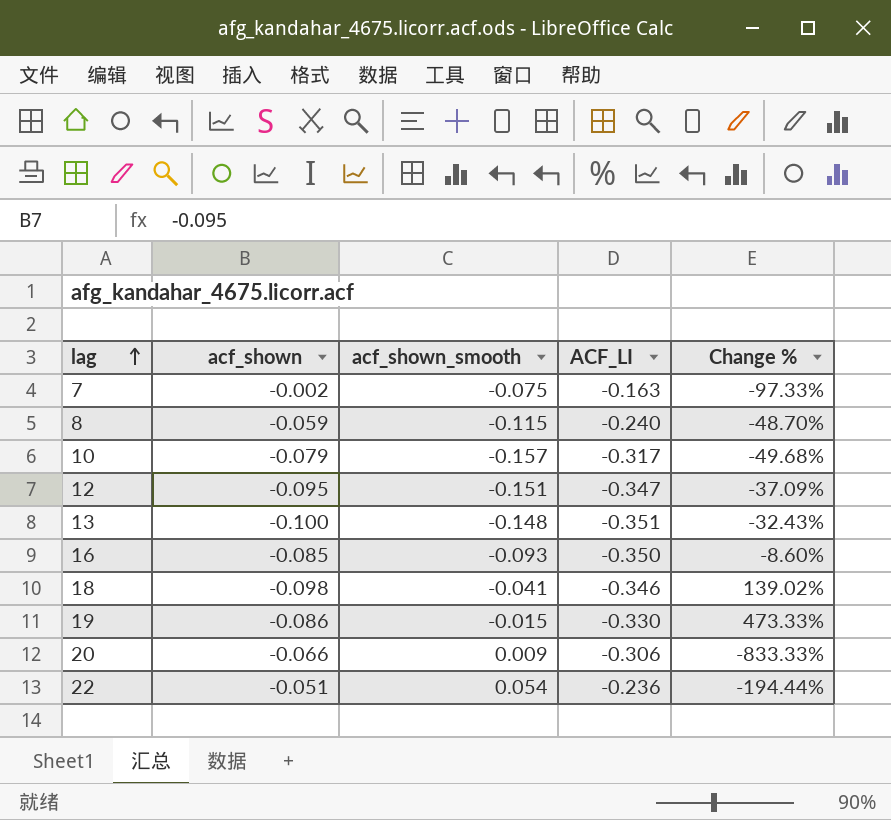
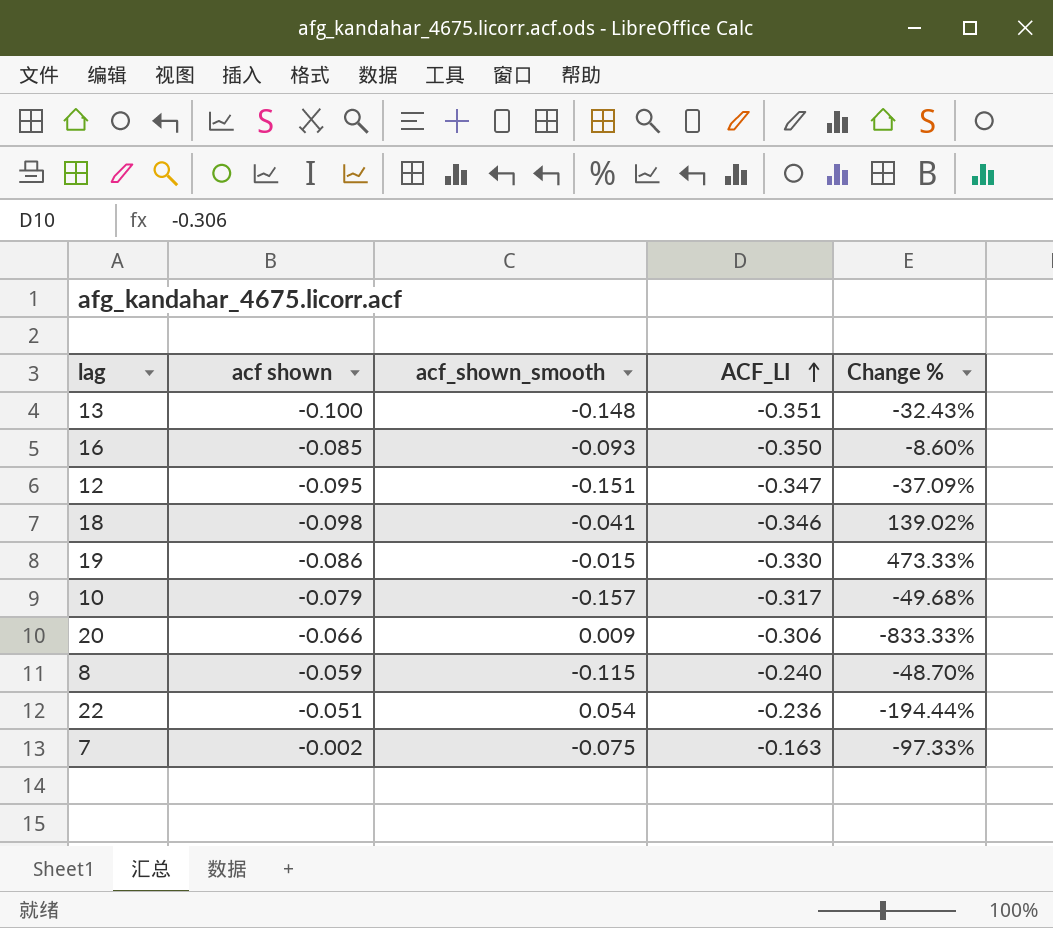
row order: lag ascending -> ACF_LI ascending
column name: acf_shown -> acf shown

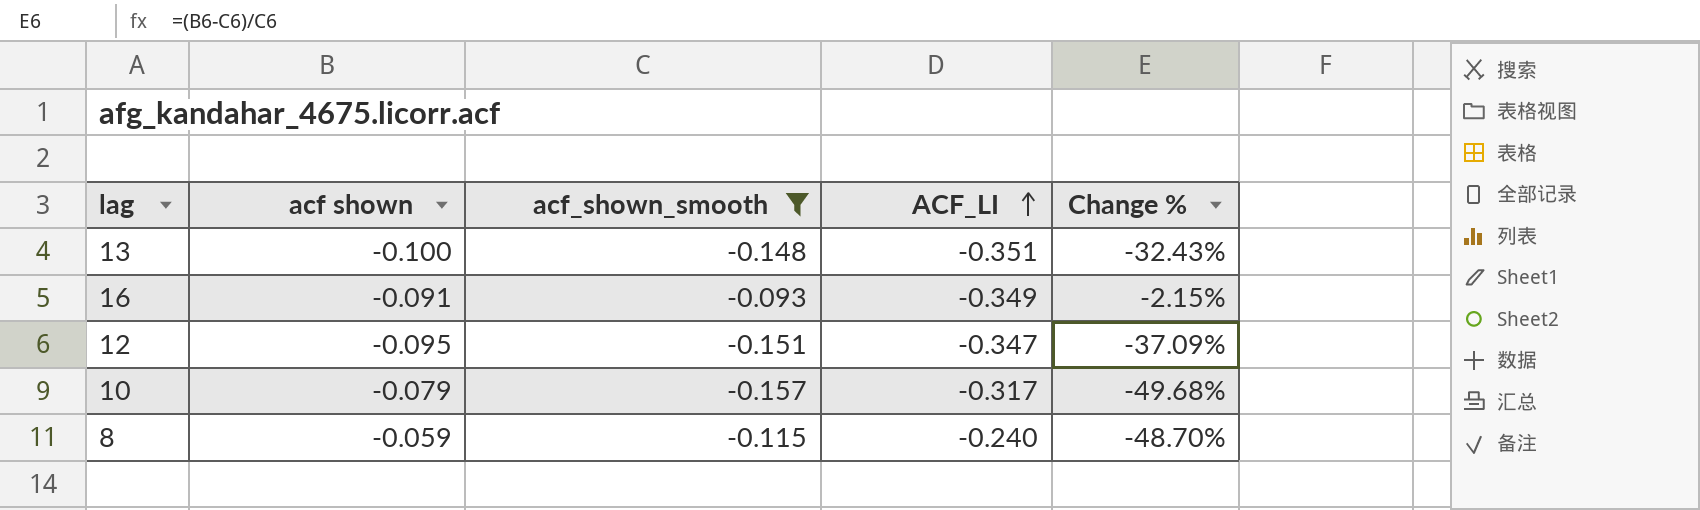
filter: none -> acf_shown_smooth <= -0.093
16 | acf shown: -0.085 -> -0.091
16 | ACF_LI: -0.350 -> -0.349
16 | Change %: -8.60% -> -2.15%

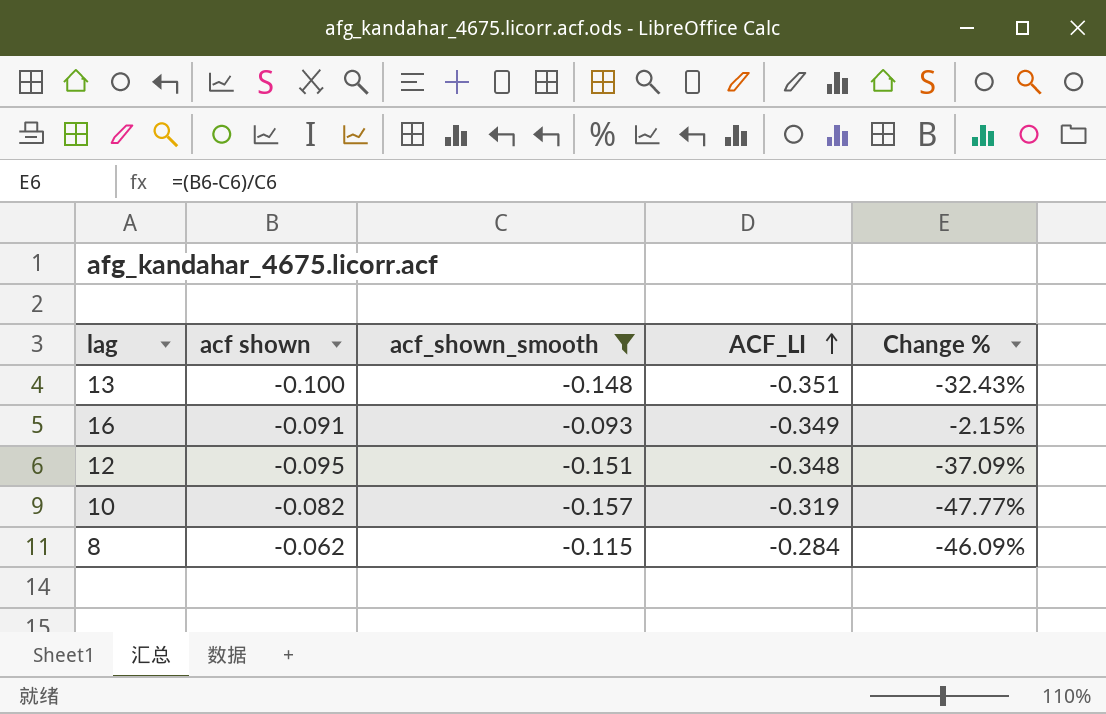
12 | ACF_LI: -0.347 -> -0.348
10 | acf shown: -0.079 -> -0.082
10 | ACF_LI: -0.317 -> -0.319
10 | Change %: -49.68% -> -47.77%
8 | acf shown: -0.059 -> -0.062
8 | ACF_LI: -0.240 -> -0.284
8 | Change %: -48.70% -> -46.09%

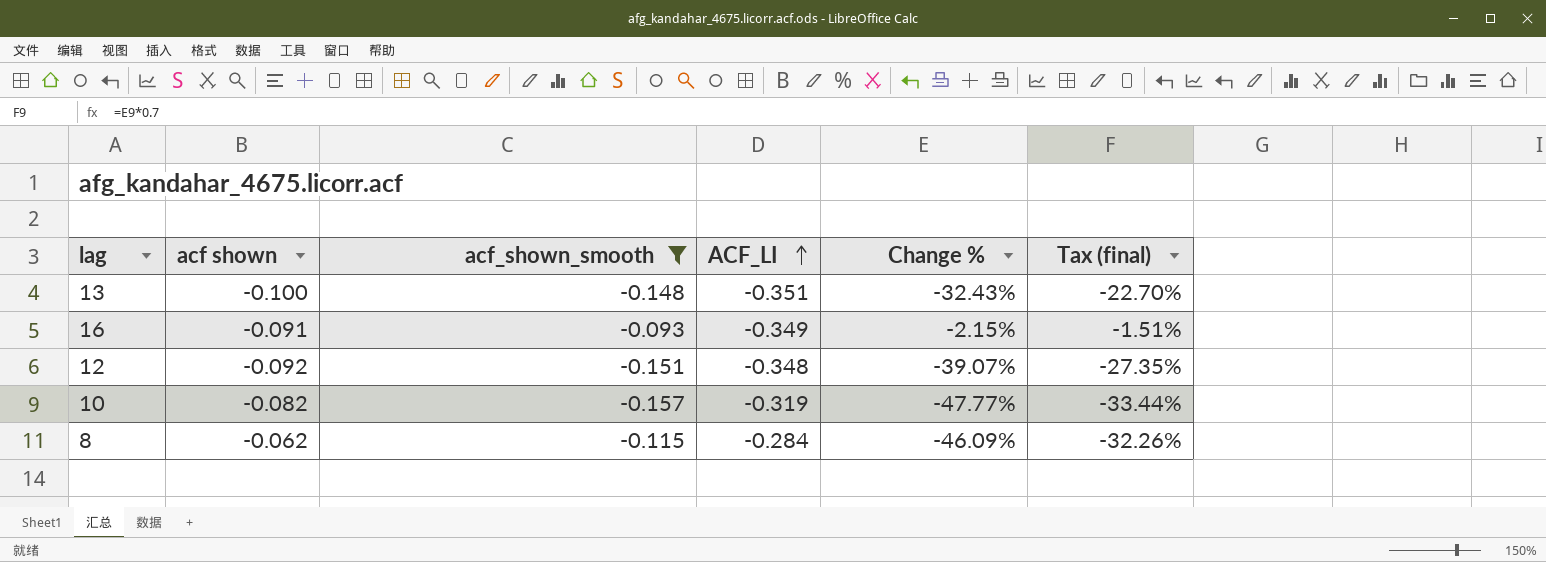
column Tax (final) | formula: none -> [Change %] * 0.7
12 | acf shown: -0.095 -> -0.092
12 | Change %: -37.09% -> -39.07%

